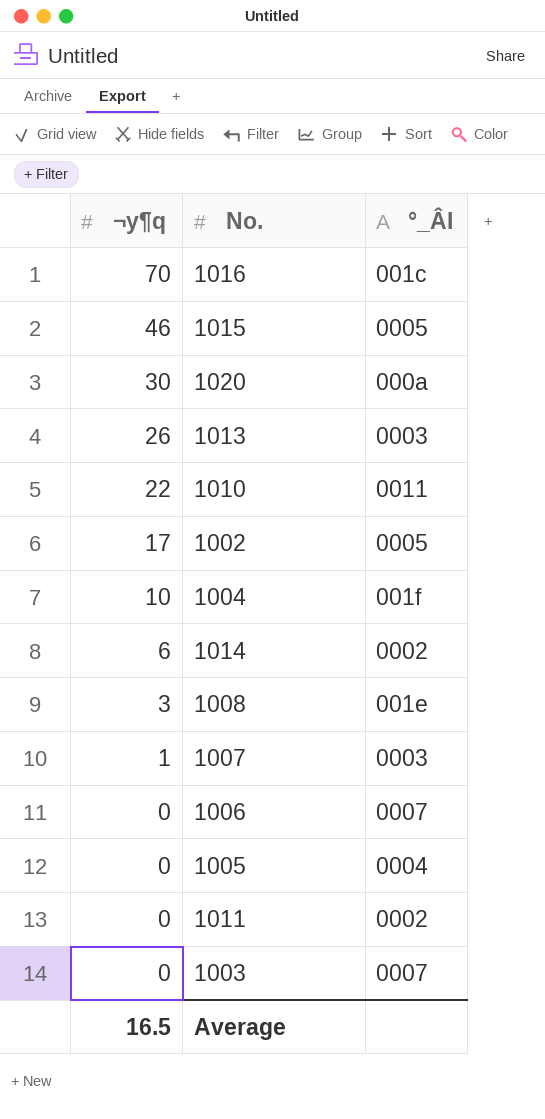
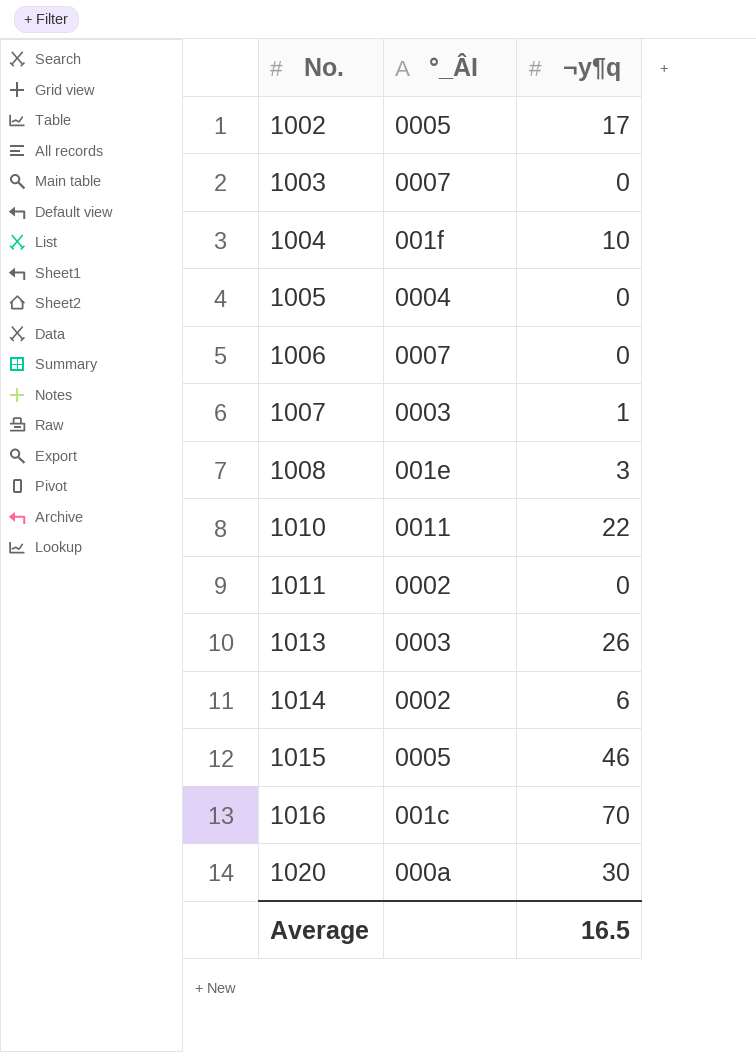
row order: ¬y¶q descending -> No. ascending
column ¬y¶q | position: 1 -> 3

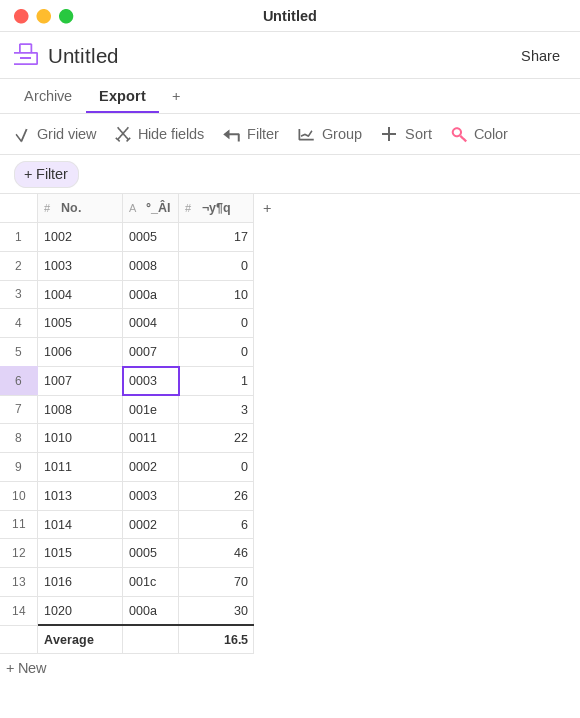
1003 | °_ÂI: 0007 -> 0008
1004 | °_ÂI: 001f -> 000a

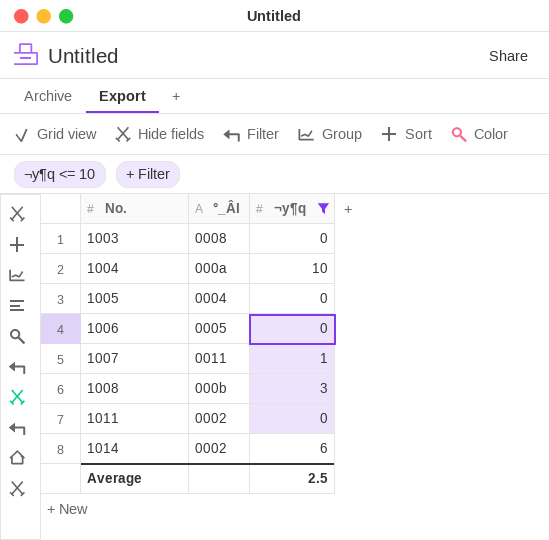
filter: none -> ¬y¶q <= 10
1006 | °_ÂI: 0007 -> 0005
1007 | °_ÂI: 0003 -> 0011
1008 | °_ÂI: 001e -> 000b
Average | ¬y¶q: 16.5 -> 2.5

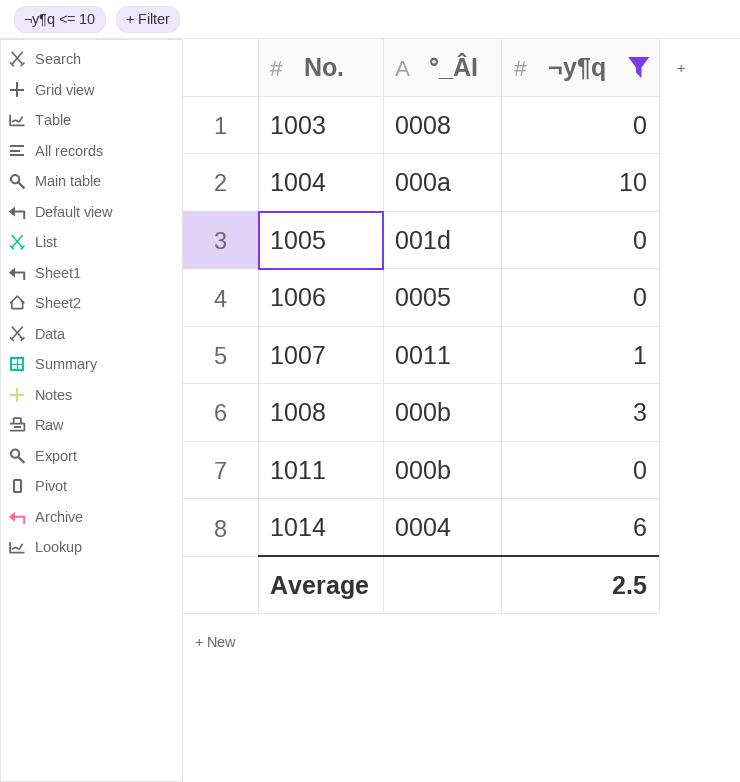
1005 | °_ÂI: 0004 -> 001d
1011 | °_ÂI: 0002 -> 000b
1014 | °_ÂI: 0002 -> 0004

